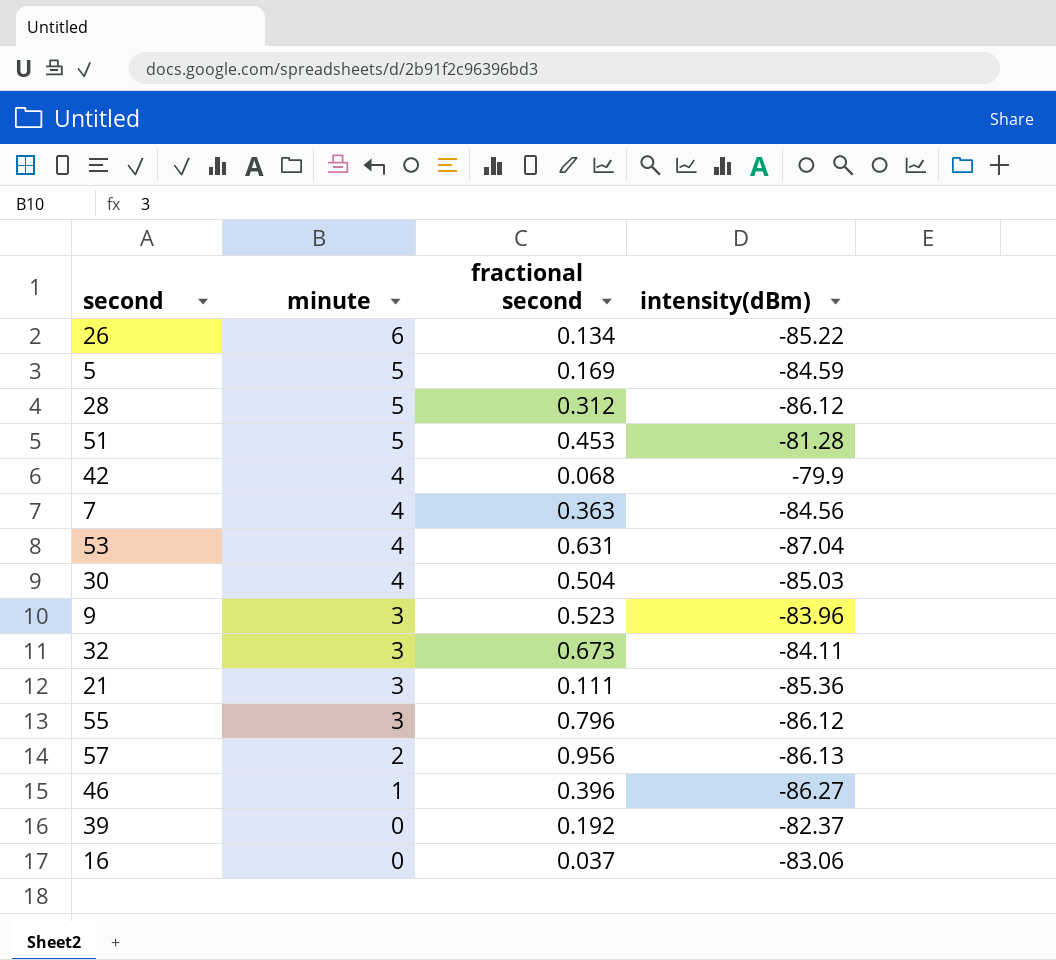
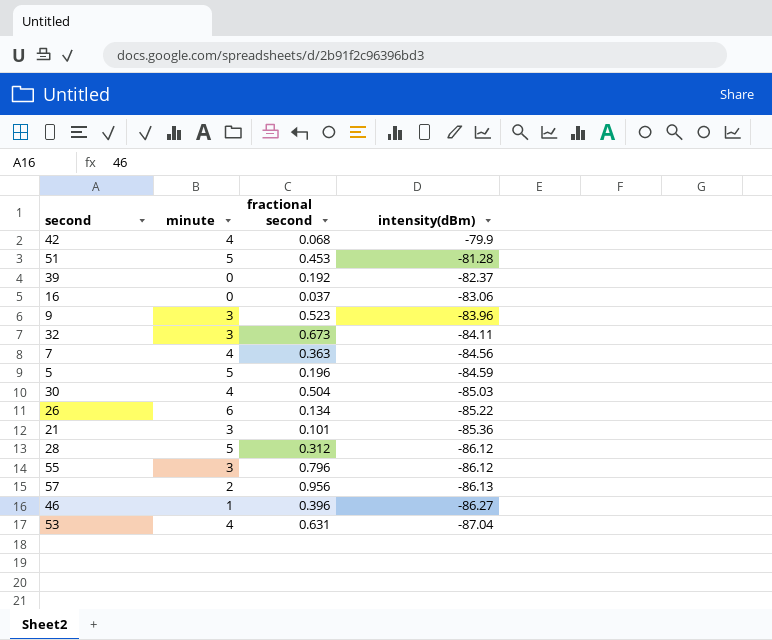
row order: minute descending -> intensity(dBm) descending
5 | fractional second: 0.169 -> 0.196
21 | fractional second: 0.111 -> 0.101

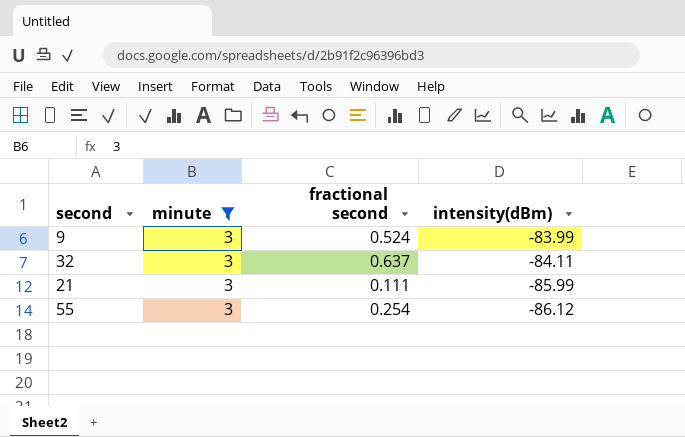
filter: none -> minute = 3
9 | fractional second: 0.523 -> 0.524
9 | intensity(dBm): -83.96 -> -83.99
32 | fractional second: 0.673 -> 0.637
21 | fractional second: 0.101 -> 0.111
21 | intensity(dBm): -85.36 -> -85.99
55 | fractional second: 0.796 -> 0.254

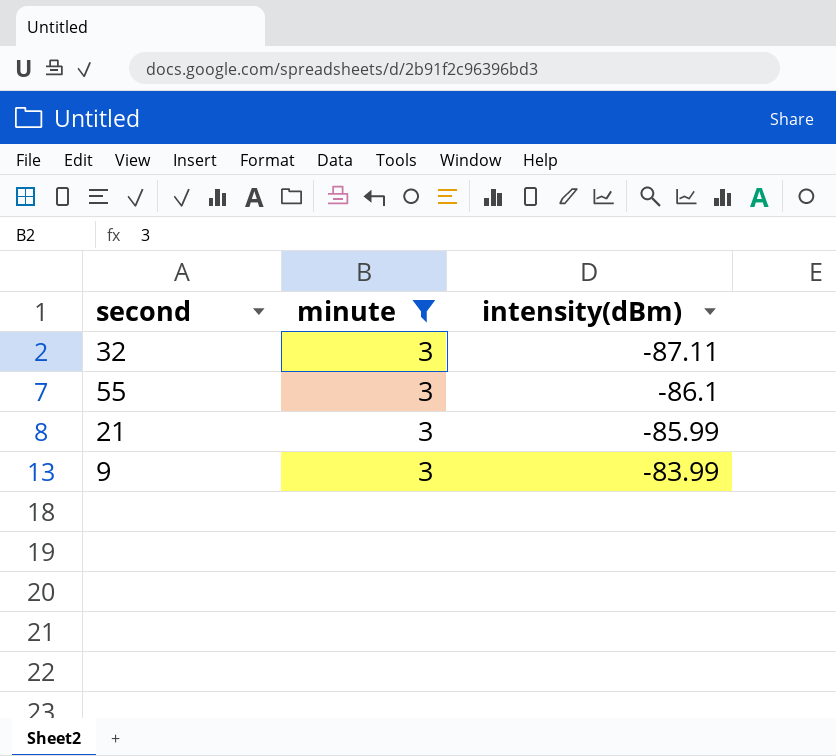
row order: intensity(dBm) descending -> intensity(dBm) ascending
column fractional second | position: 3 -> none
32 | intensity(dBm): -84.11 -> -87.11
55 | intensity(dBm): -86.12 -> -86.1

